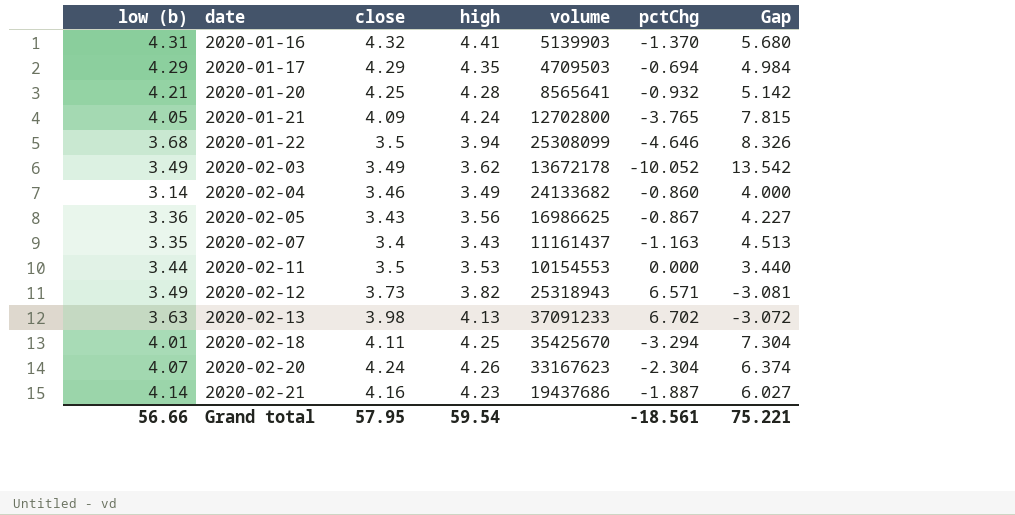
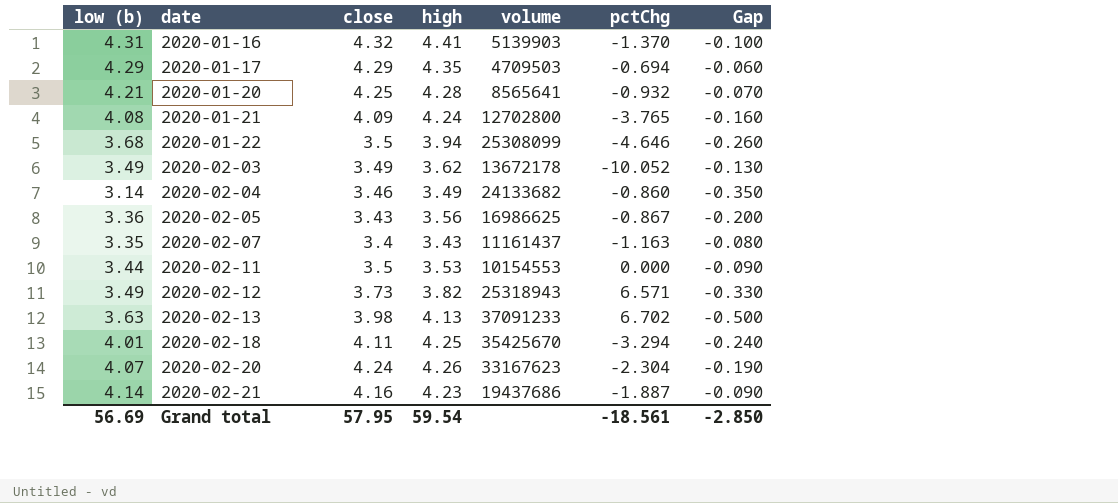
column Gap | formula: [low (b)] - [pctChg] -> [low (b)] - [high]
2020-01-21 | low (b): 4.05 -> 4.08
Grand total | low (b): 56.66 -> 56.69
Grand total | Gap: 75.221 -> -2.850

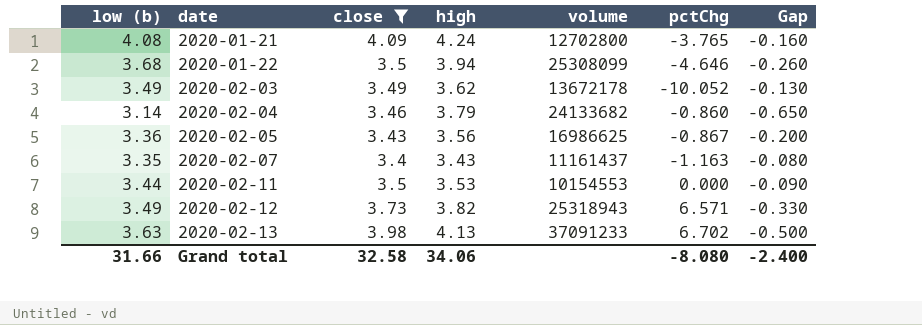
filter: none -> close <= 4.09
2020-02-04 | high: 3.49 -> 3.79
2020-02-04 | Gap: -0.350 -> -0.650
Grand total | low (b): 56.69 -> 31.66
Grand total | close: 57.95 -> 32.58
Grand total | high: 59.54 -> 34.06
Grand total | pctChg: -18.561 -> -8.080
Grand total | Gap: -2.850 -> -2.400

